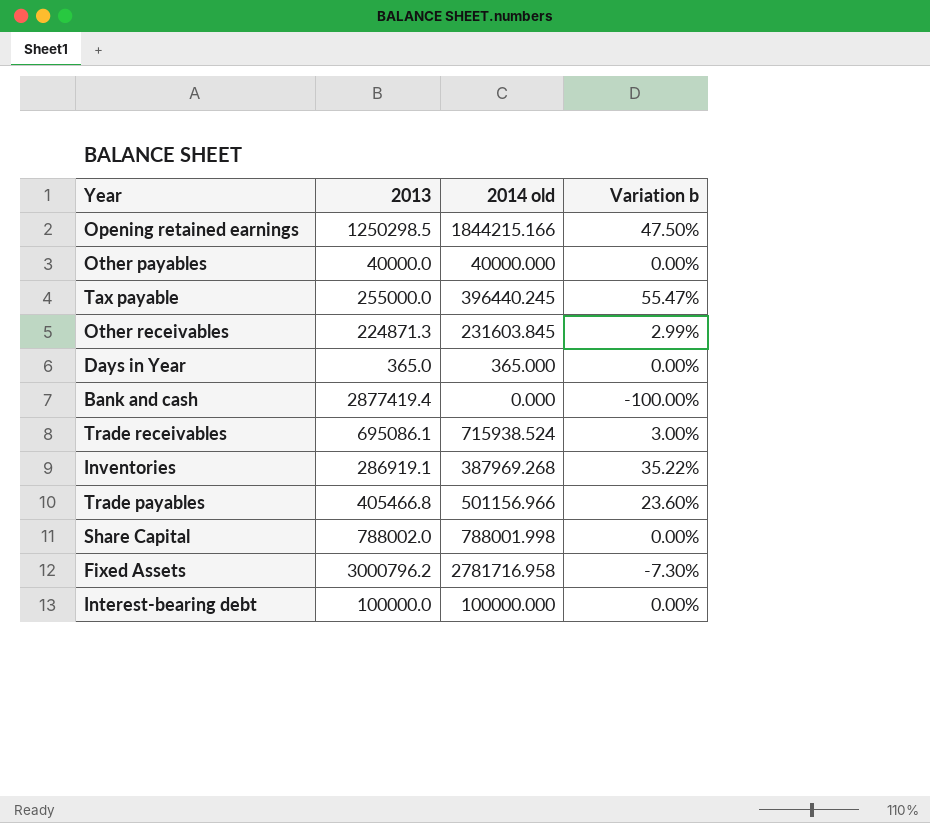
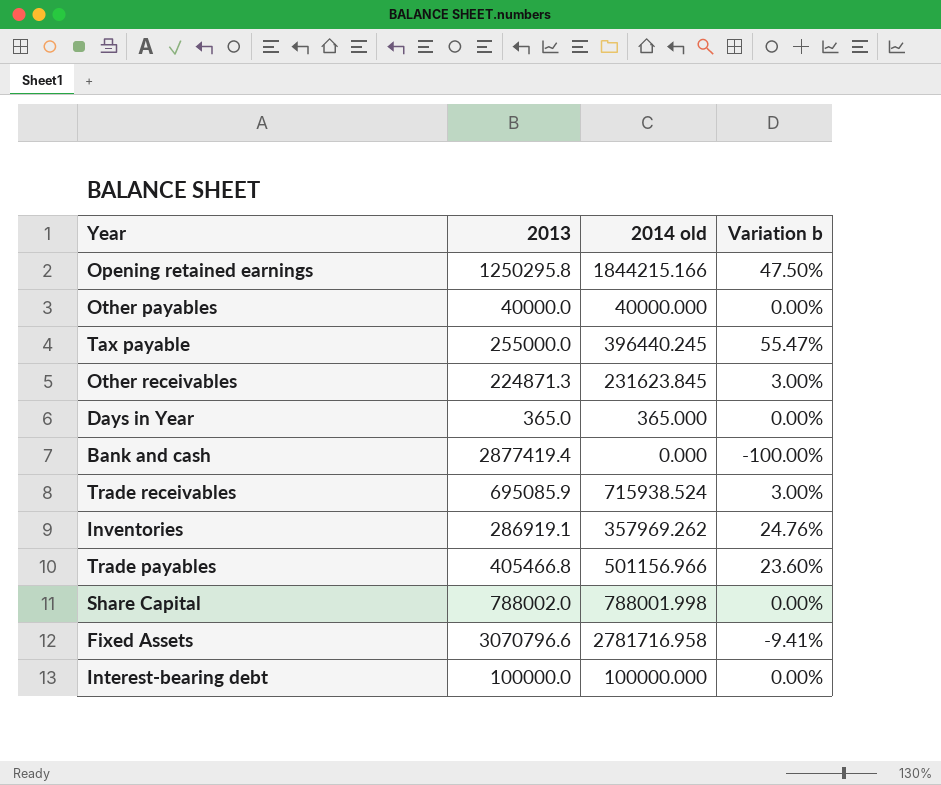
Opening retained earnings | 2013: 1250298.5 -> 1250295.8
Other receivables | 2014 old: 231603.845 -> 231623.845
Other receivables | Variation b: 2.99% -> 3.00%
Trade receivables | 2013: 695086.1 -> 695085.9
Inventories | 2014 old: 387969.268 -> 357969.262
Inventories | Variation b: 35.22% -> 24.76%
Fixed Assets | 2013: 3000796.2 -> 3070796.6
Fixed Assets | Variation b: -7.30% -> -9.41%

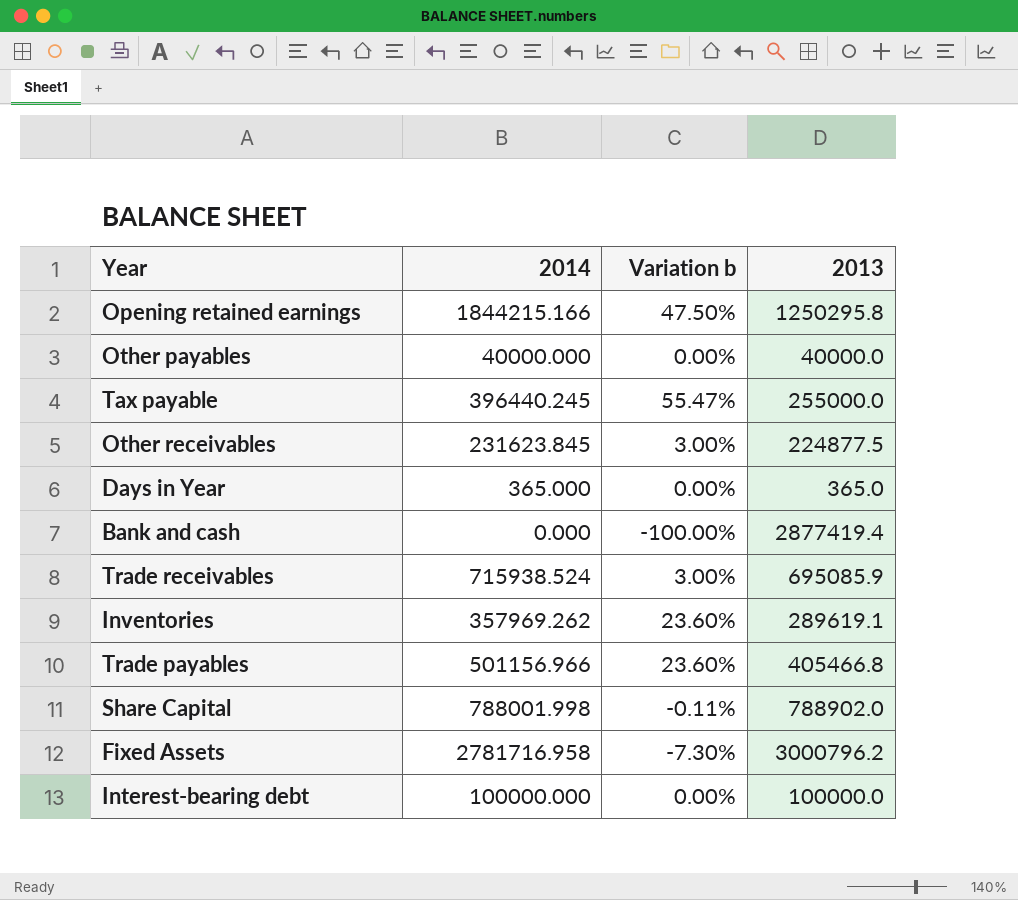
column name: 2014 old -> 2014
column 2013 | position: 2 -> 4
Other receivables | 2013: 224871.3 -> 224877.5
Inventories | Variation b: 24.76% -> 23.60%
Inventories | 2013: 286919.1 -> 289619.1
Share Capital | Variation b: 0.00% -> -0.11%
Share Capital | 2013: 788002.0 -> 788902.0
Fixed Assets | Variation b: -9.41% -> -7.30%
Fixed Assets | 2013: 3070796.6 -> 3000796.2

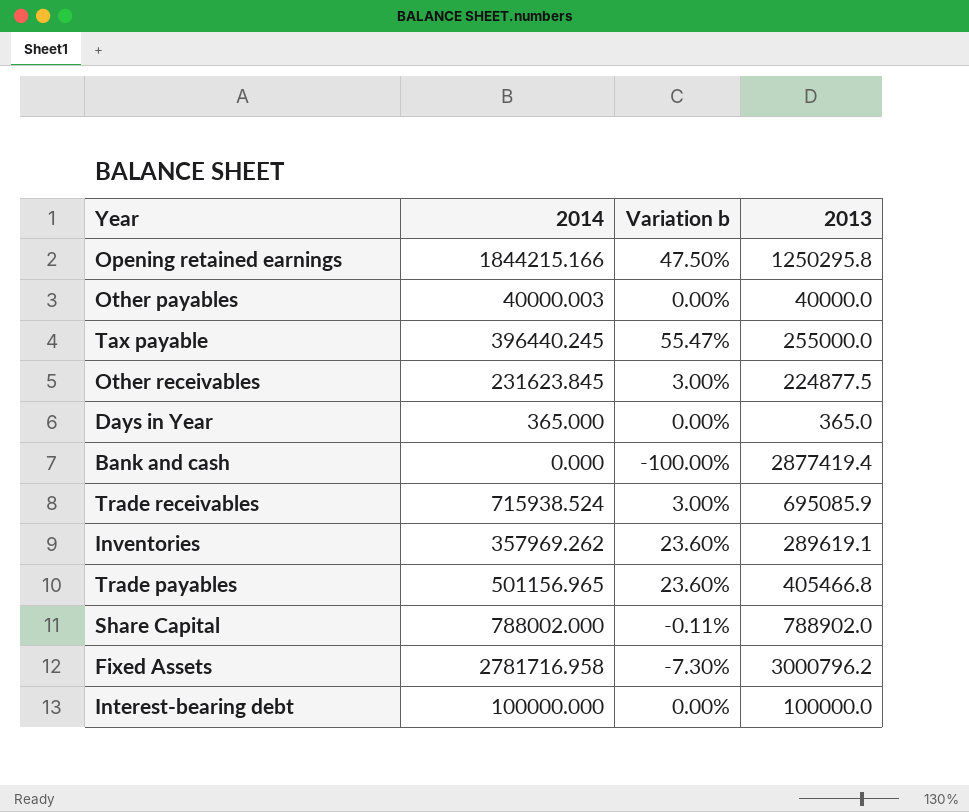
Other payables | 2014: 40000.000 -> 40000.003
Trade payables | 2014: 501156.966 -> 501156.965
Share Capital | 2014: 788001.998 -> 788002.000

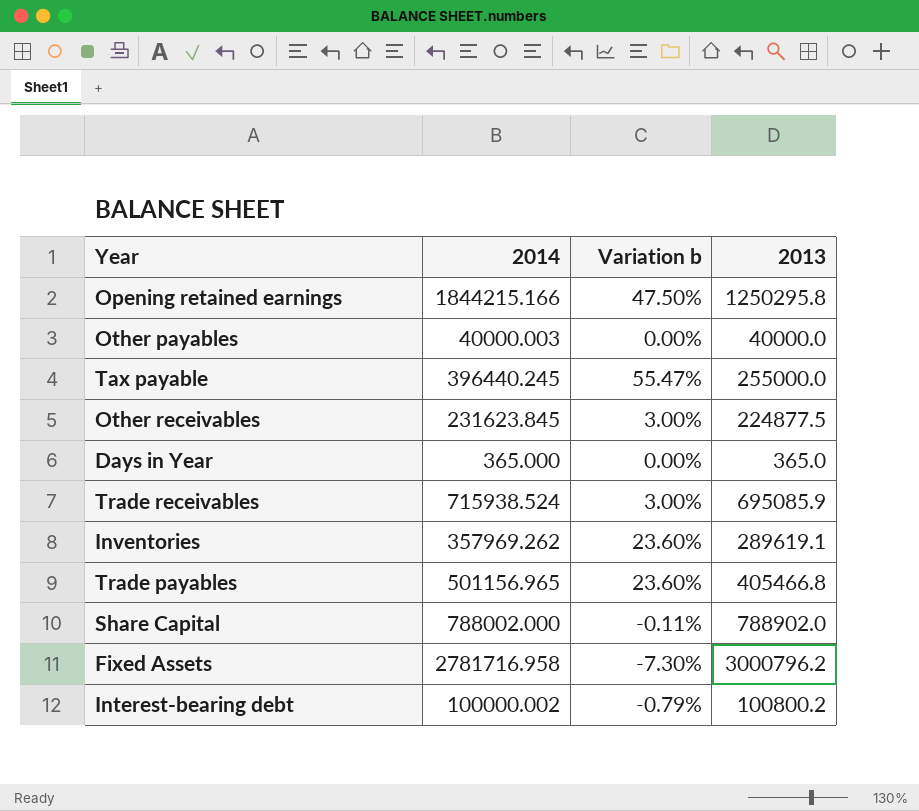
row Bank and cash: 0.000 | -100.00% | 2877419.4 -> none
Interest-bearing debt | 2014: 100000.000 -> 100000.002
Interest-bearing debt | Variation b: 0.00% -> -0.79%
Interest-bearing debt | 2013: 100000.0 -> 100800.2

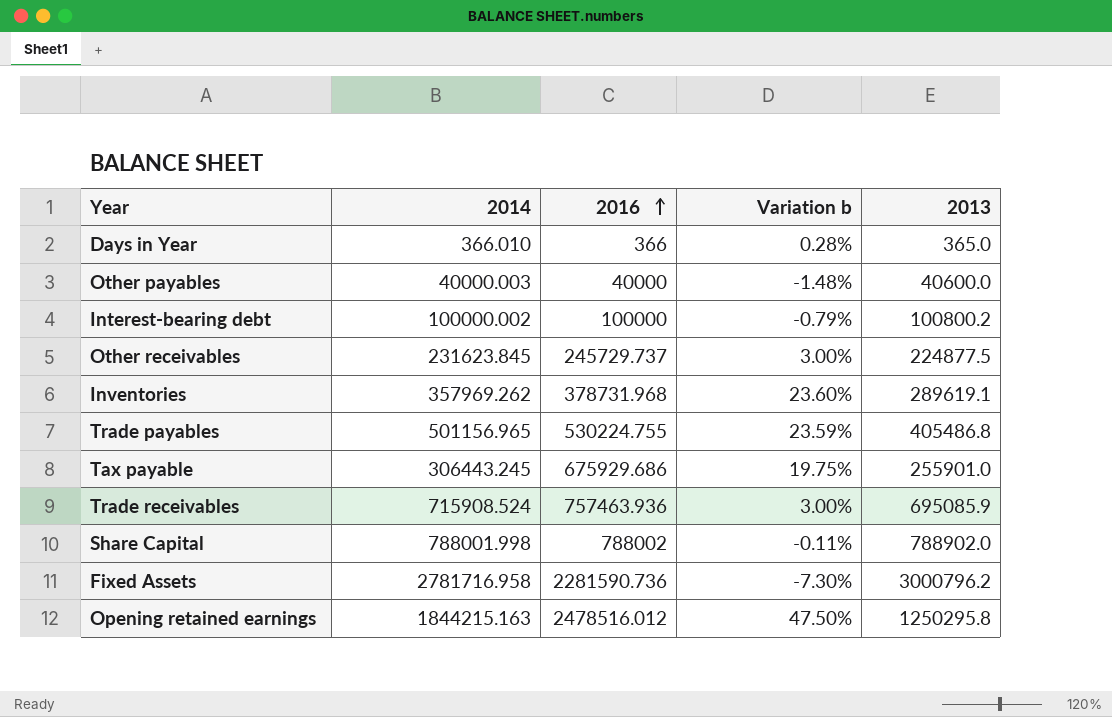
row order: none -> 2016 ascending
column 2016 | position: none -> 3
Days in Year | 2014: 365.000 -> 366.010
Days in Year | Variation b: 0.00% -> 0.28%
Other payables | Variation b: 0.00% -> -1.48%
Other payables | 2013: 40000.0 -> 40600.0
Trade payables | Variation b: 23.60% -> 23.59%
Trade payables | 2013: 405466.8 -> 405486.8
Tax payable | 2014: 396440.245 -> 306443.245
Tax payable | Variation b: 55.47% -> 19.75%
Tax payable | 2013: 255000.0 -> 255901.0
Trade receivables | 2014: 715938.524 -> 715908.524
Share Capital | 2014: 788002.000 -> 788001.998
Opening retained earnings | 2014: 1844215.166 -> 1844215.163

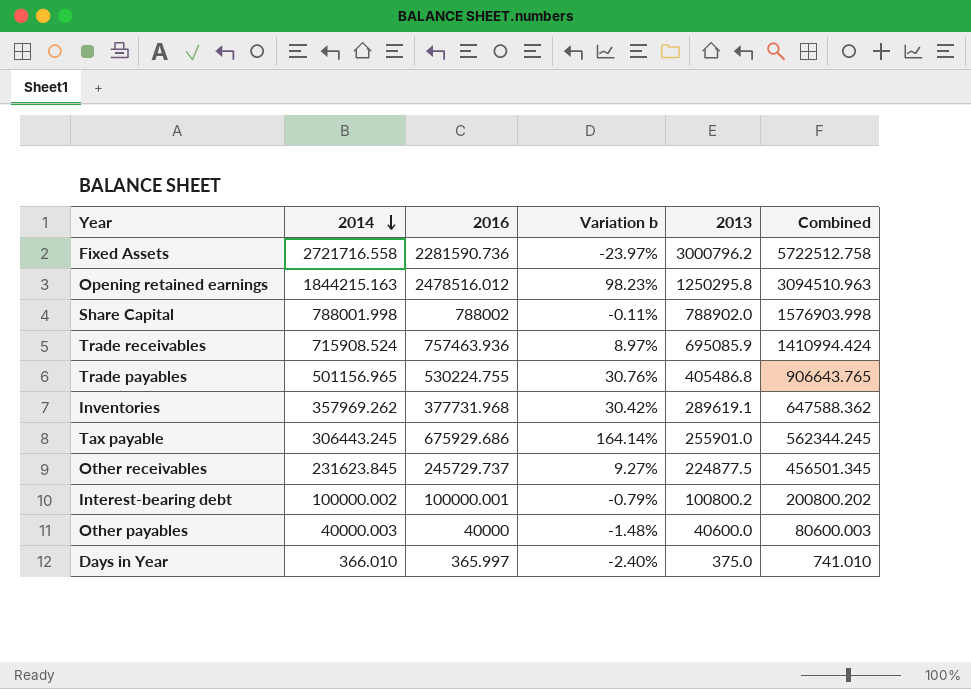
row order: 2016 ascending -> 2014 descending
column Variation b | formula: ([2014] - [2013]) / [2013] -> ([2016] - [2013]) / [2013]
column Combined | formula: none -> [2014] + [2013]
Fixed Assets | 2014: 2781716.958 -> 2721716.558
Inventories | 2016: 378731.968 -> 377731.968
Interest-bearing debt | 2016: 100000 -> 100000.001
Days in Year | 2016: 366 -> 365.997
Days in Year | 2013: 365.0 -> 375.0

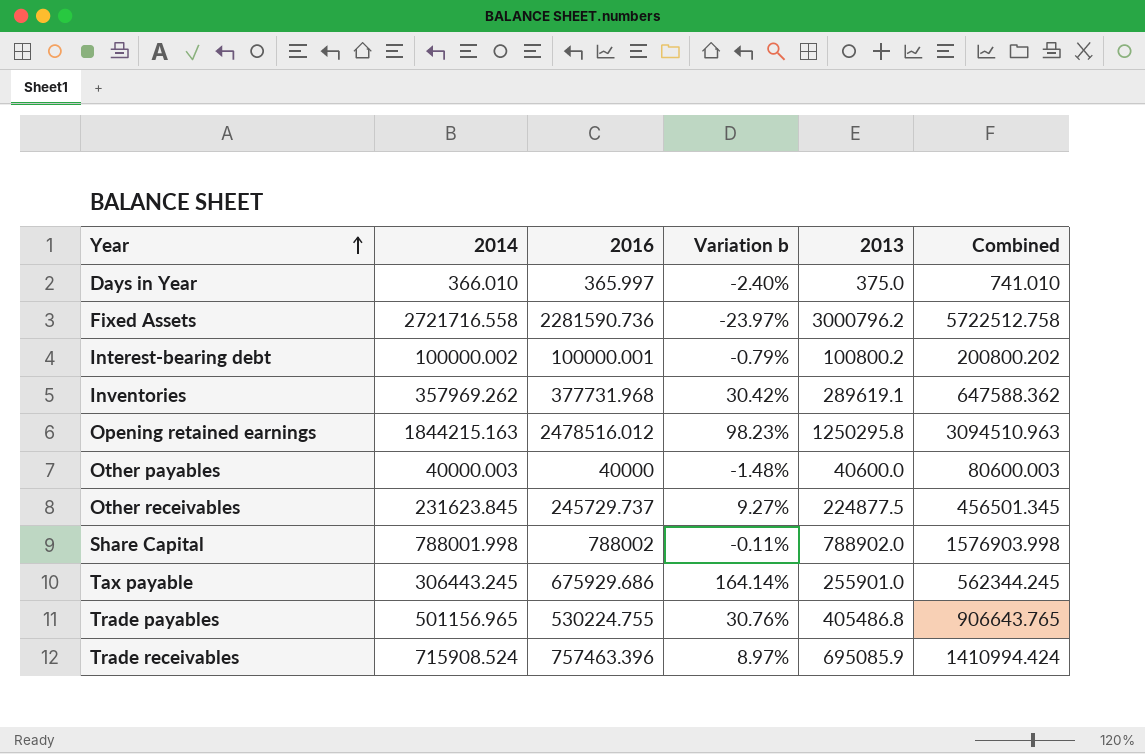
row order: 2014 descending -> Year ascending
Trade receivables | 2016: 757463.936 -> 757463.396

